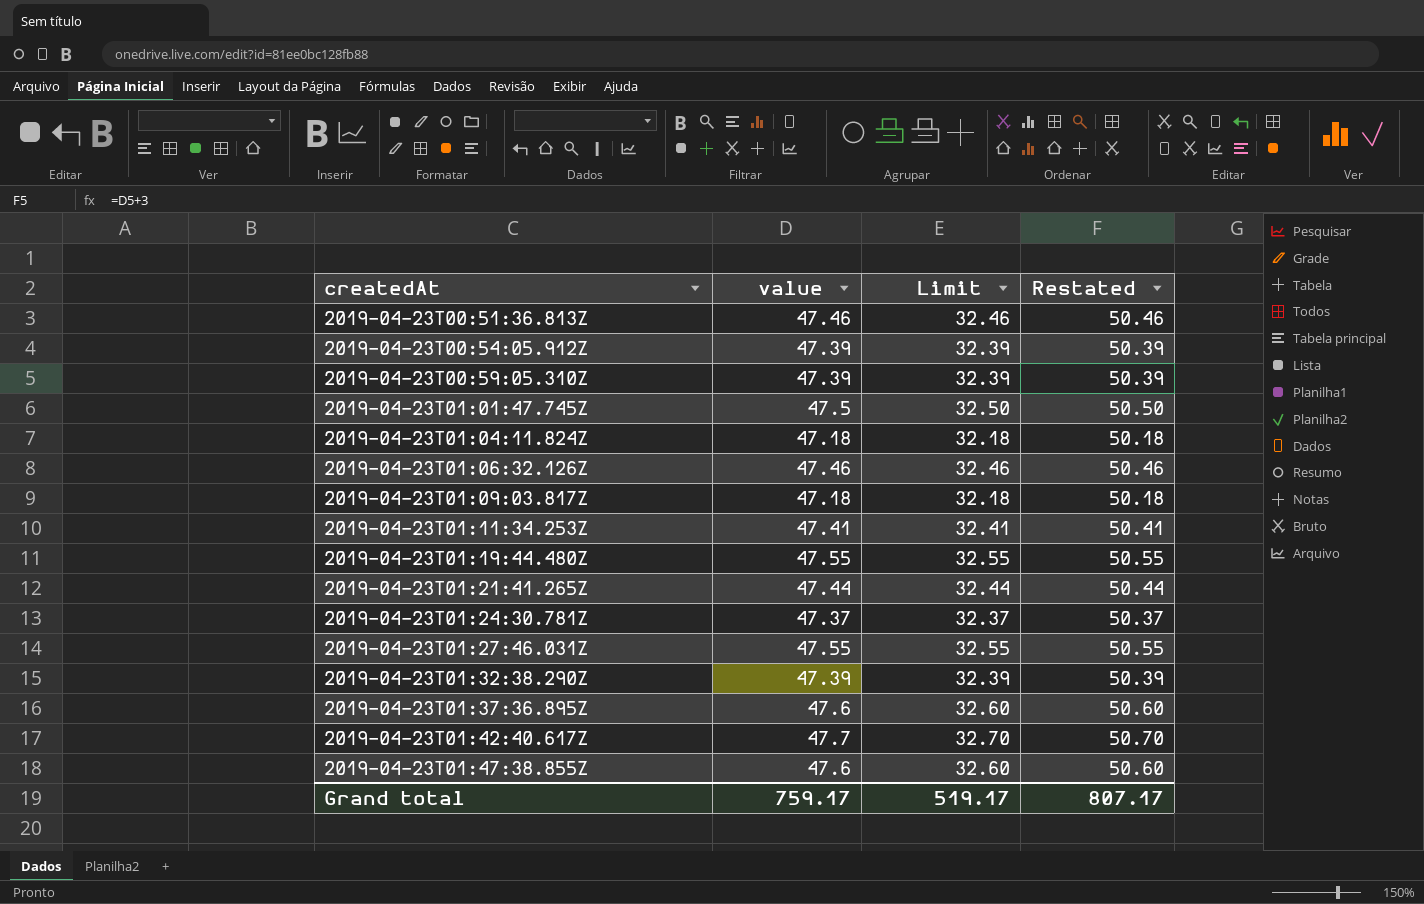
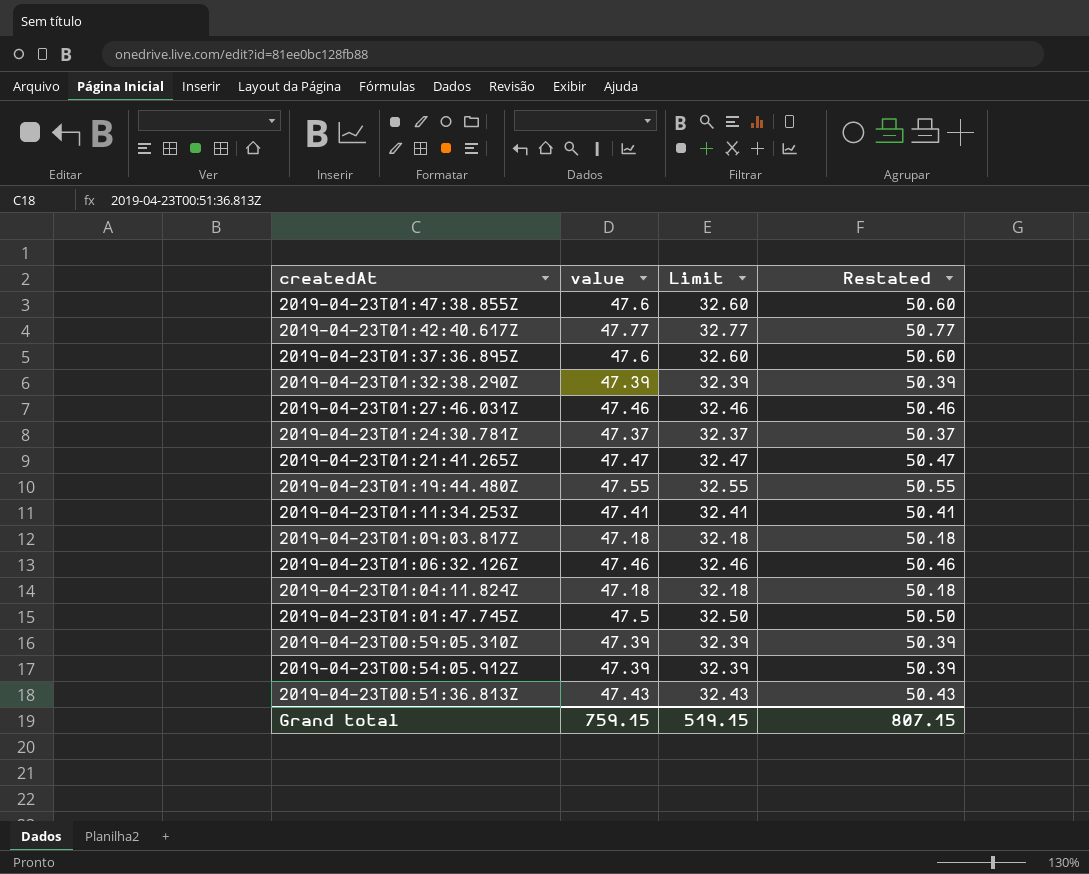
row order: createdAt ascending -> createdAt descending
2019-04-23T01:42:40.617Z | value: 47.7 -> 47.77
2019-04-23T01:42:40.617Z | Limit: 32.70 -> 32.77
2019-04-23T01:42:40.617Z | Restated: 50.70 -> 50.77
2019-04-23T01:27:46.031Z | value: 47.55 -> 47.46
2019-04-23T01:27:46.031Z | Limit: 32.55 -> 32.46
2019-04-23T01:27:46.031Z | Restated: 50.55 -> 50.46
2019-04-23T01:21:41.265Z | value: 47.44 -> 47.47
2019-04-23T01:21:41.265Z | Limit: 32.44 -> 32.47
2019-04-23T01:21:41.265Z | Restated: 50.44 -> 50.47
2019-04-23T00:51:36.813Z | value: 47.46 -> 47.43
2019-04-23T00:51:36.813Z | Limit: 32.46 -> 32.43
2019-04-23T00:51:36.813Z | Restated: 50.46 -> 50.43
Grand total | value: 759.17 -> 759.15
Grand total | Limit: 519.17 -> 519.15
Grand total | Restated: 807.17 -> 807.15

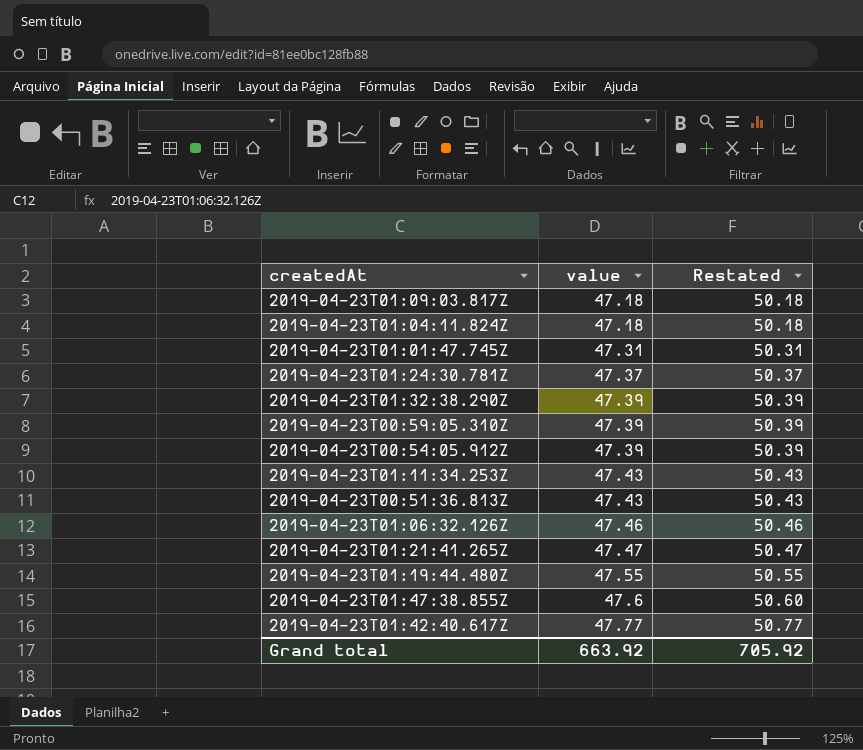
row order: createdAt descending -> value ascending
column Limit | formula: [value] - 15 -> none
row 2019-04-23T01:37:36.895Z: 47.6 | 32.60 | 50.60 -> none
row 2019-04-23T01:27:46.031Z: 47.46 | 32.46 | 50.46 -> none
2019-04-23T01:01:47.745Z | value: 47.5 -> 47.31
2019-04-23T01:01:47.745Z | Restated: 50.50 -> 50.31
2019-04-23T01:11:34.253Z | value: 47.41 -> 47.43
2019-04-23T01:11:34.253Z | Restated: 50.41 -> 50.43
Grand total | value: 759.15 -> 663.92
Grand total | Restated: 807.15 -> 705.92

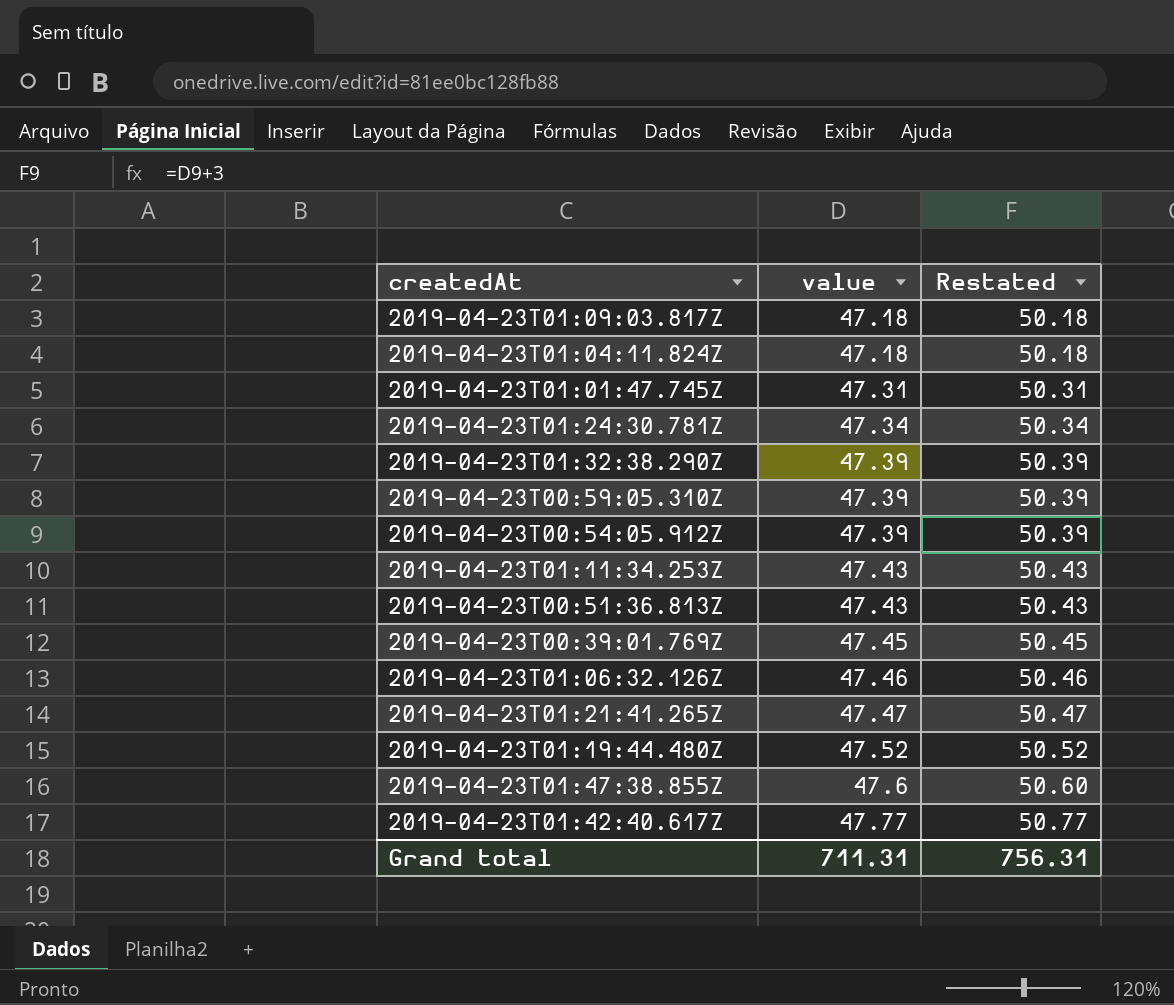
2019-04-23T01:24:30.781Z | value: 47.37 -> 47.34
2019-04-23T01:24:30.781Z | Restated: 50.37 -> 50.34
row 2019-04-23T00:39:01.769Z: none -> 47.45 | 50.45
2019-04-23T01:19:44.480Z | value: 47.55 -> 47.52
2019-04-23T01:19:44.480Z | Restated: 50.55 -> 50.52
Grand total | value: 663.92 -> 711.31
Grand total | Restated: 705.92 -> 756.31

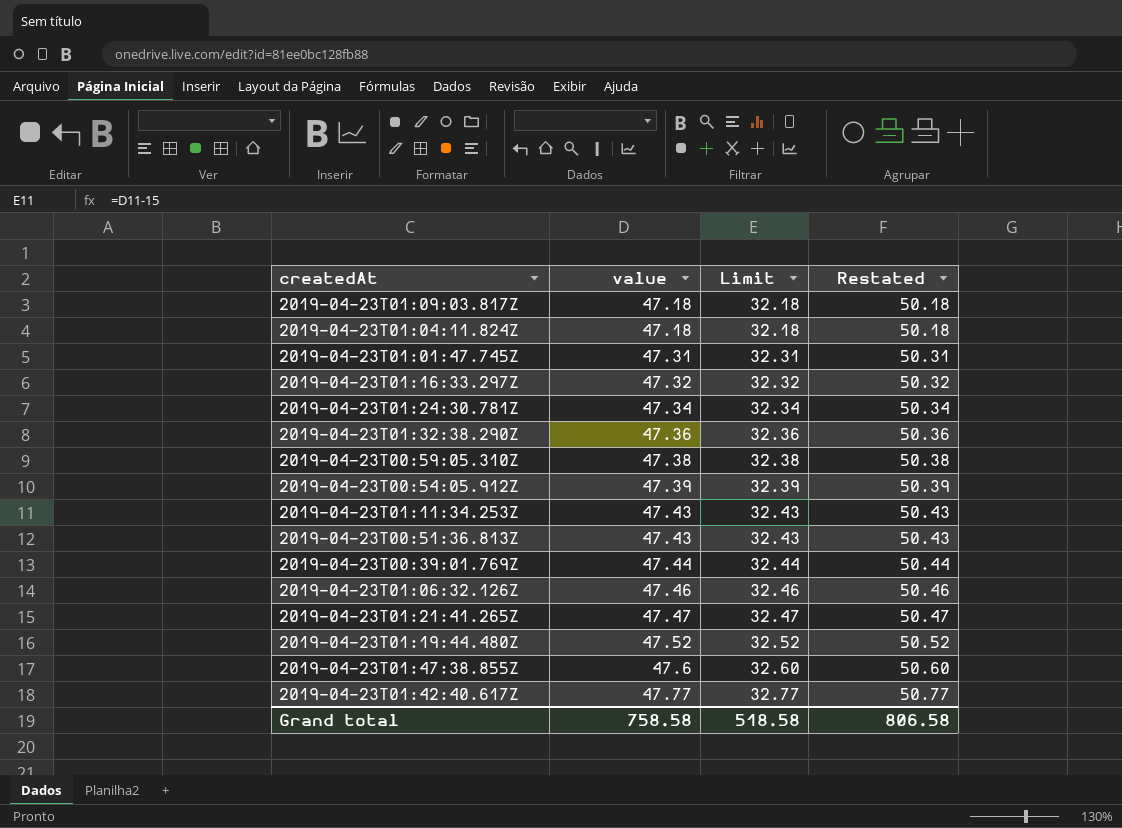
column Limit | formula: none -> [value] - 15
row 2019-04-23T01:16:33.297Z: none -> 47.32 | 32.32 | 50.32
2019-04-23T01:32:38.290Z | value: 47.39 -> 47.36
2019-04-23T01:32:38.290Z | Restated: 50.39 -> 50.36
2019-04-23T00:59:05.310Z | value: 47.39 -> 47.38
2019-04-23T00:59:05.310Z | Restated: 50.39 -> 50.38
2019-04-23T00:39:01.769Z | value: 47.45 -> 47.44
2019-04-23T00:39:01.769Z | Restated: 50.45 -> 50.44
Grand total | value: 711.31 -> 758.58
Grand total | Restated: 756.31 -> 806.58

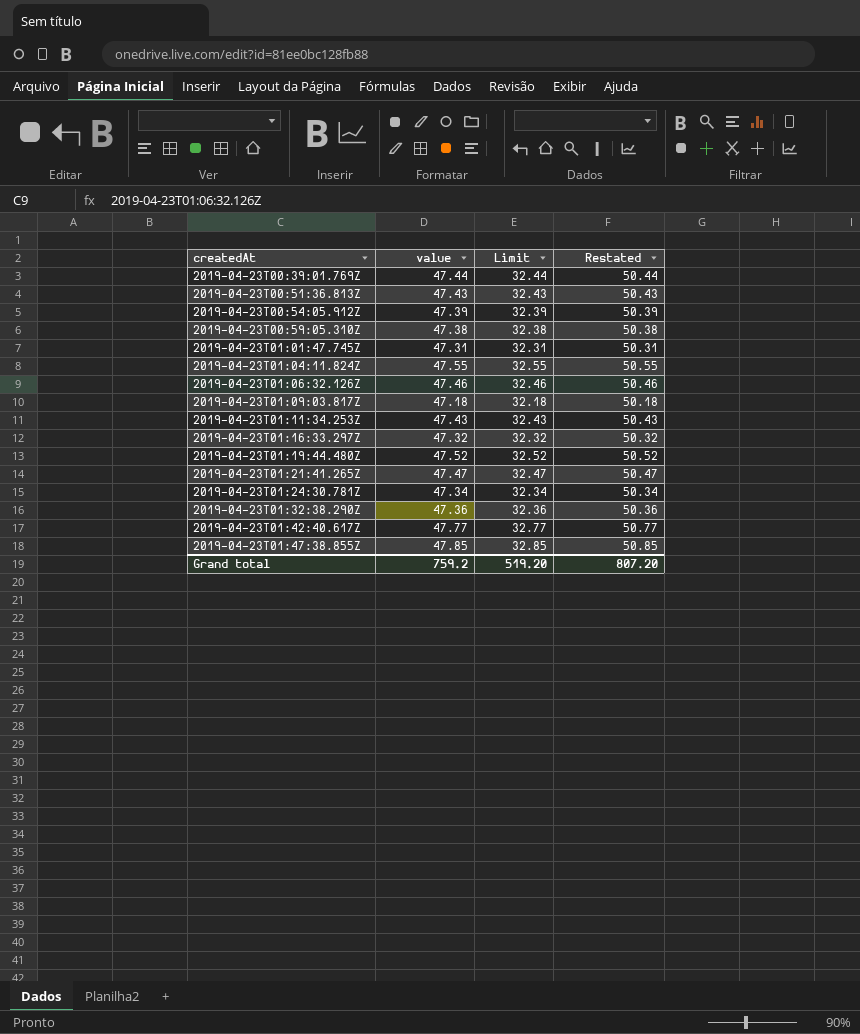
row order: value ascending -> createdAt ascending
2019-04-23T01:04:11.824Z | value: 47.18 -> 47.55
2019-04-23T01:04:11.824Z | Limit: 32.18 -> 32.55
2019-04-23T01:04:11.824Z | Restated: 50.18 -> 50.55
2019-04-23T01:47:38.855Z | value: 47.6 -> 47.85
2019-04-23T01:47:38.855Z | Limit: 32.60 -> 32.85
2019-04-23T01:47:38.855Z | Restated: 50.60 -> 50.85
Grand total | value: 758.58 -> 759.2
Grand total | Limit: 518.58 -> 519.20
Grand total | Restated: 806.58 -> 807.20

